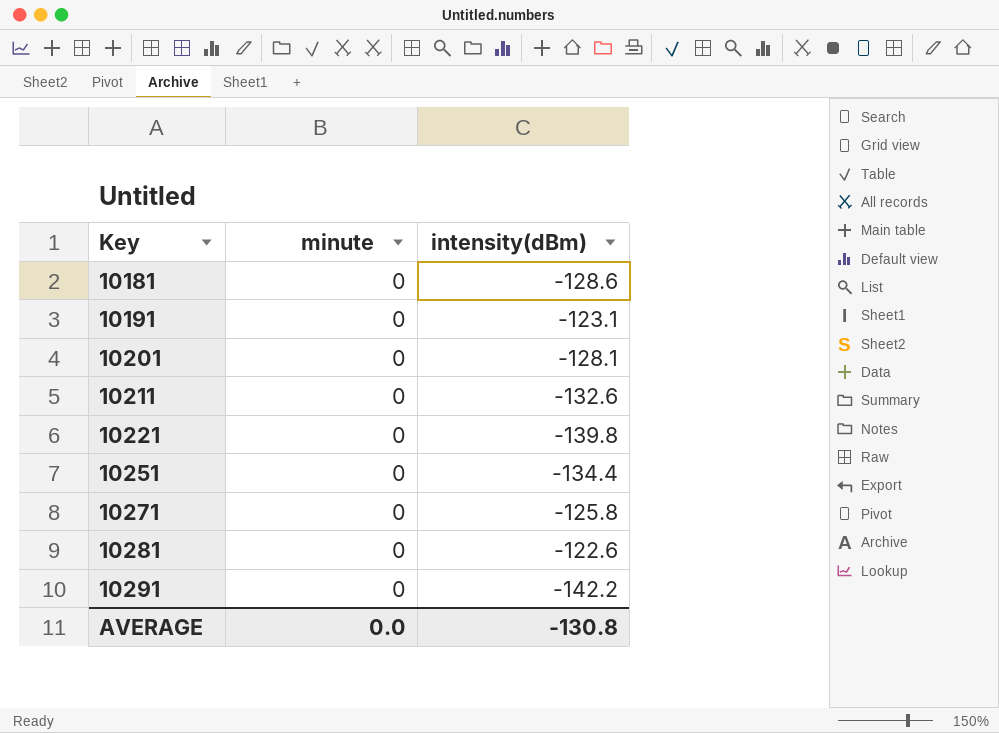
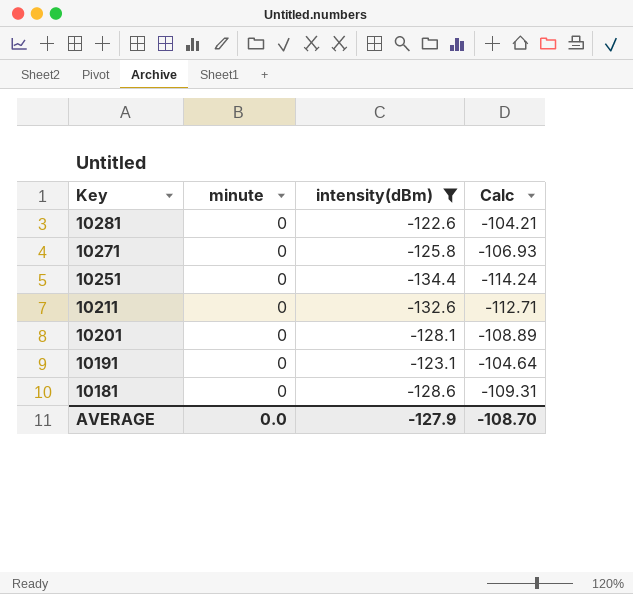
filter: none -> intensity(dBm) >= -134.4
row order: Key ascending -> Key descending
column Calc | formula: none -> [intensity(dBm)] * 0.85
AVERAGE | intensity(dBm): -130.8 -> -127.9

